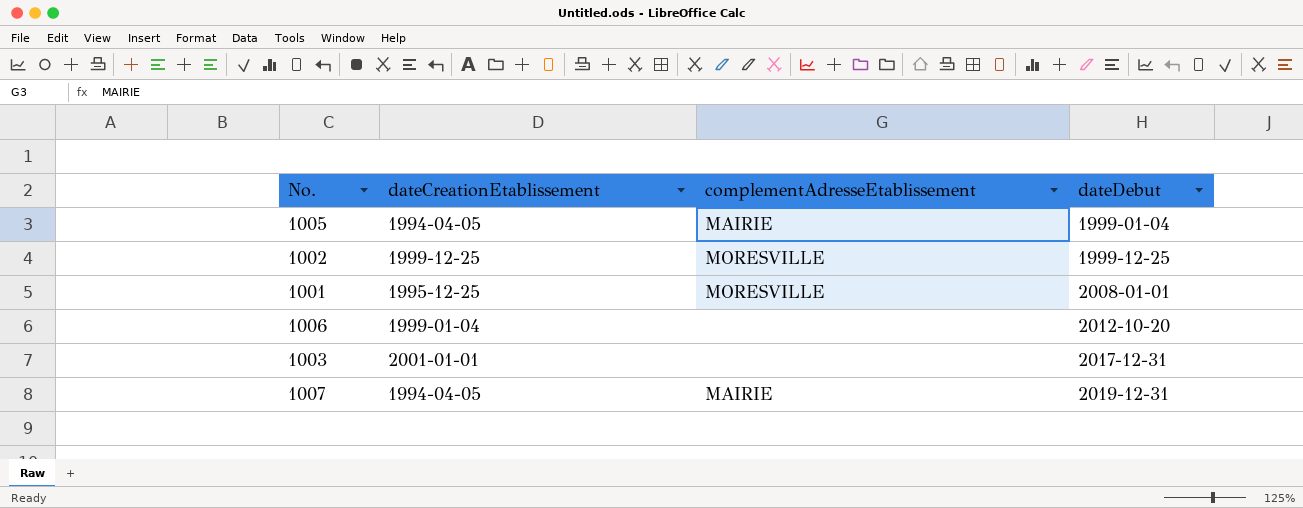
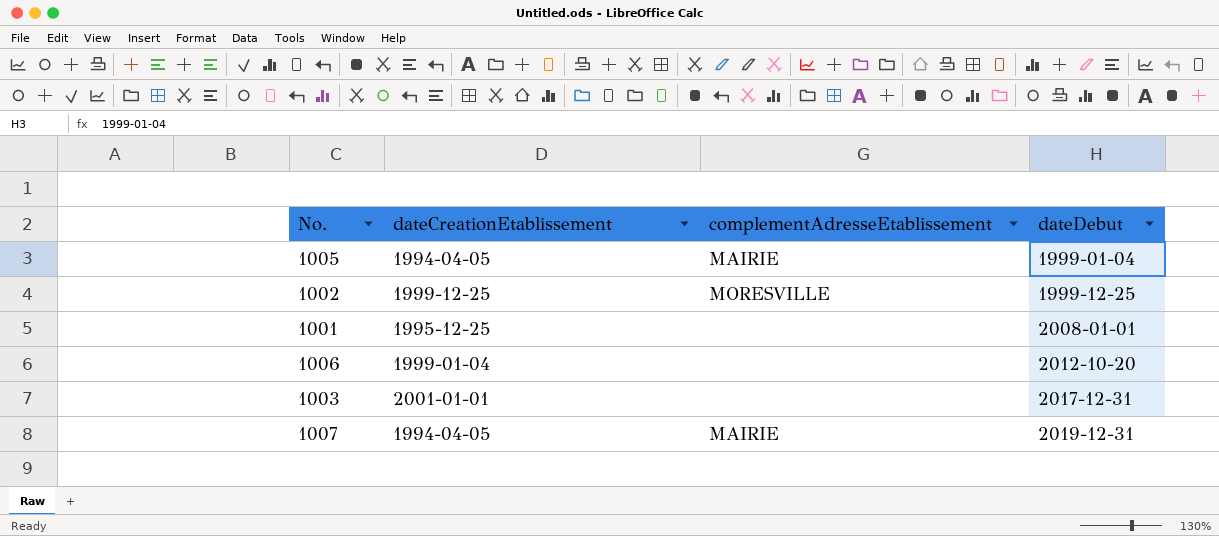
1001 | complementAdresseEtablissement: MORESVILLE -> none

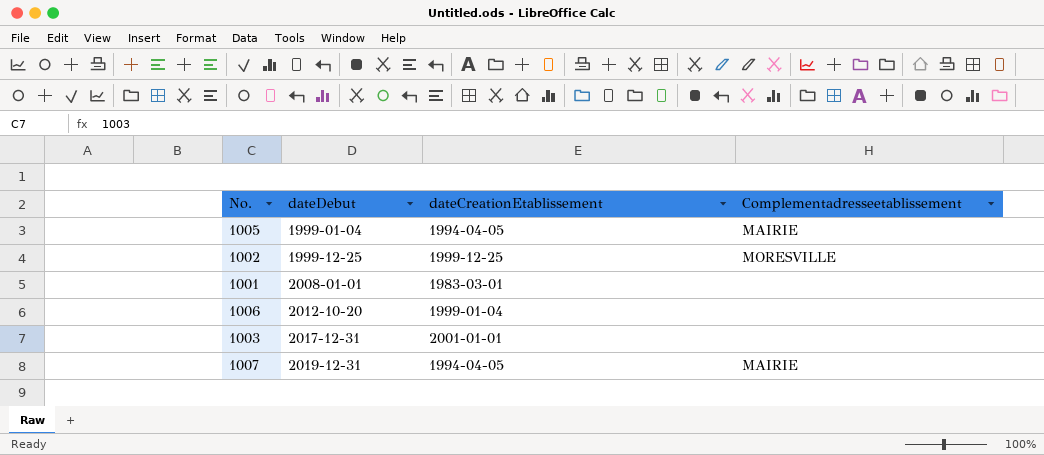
column dateDebut | position: 4 -> 2
column name: complementAdresseEtablissement -> Complementadresseetablissement
1001 | dateCreationEtablissement: 1995-12-25 -> 1983-03-01

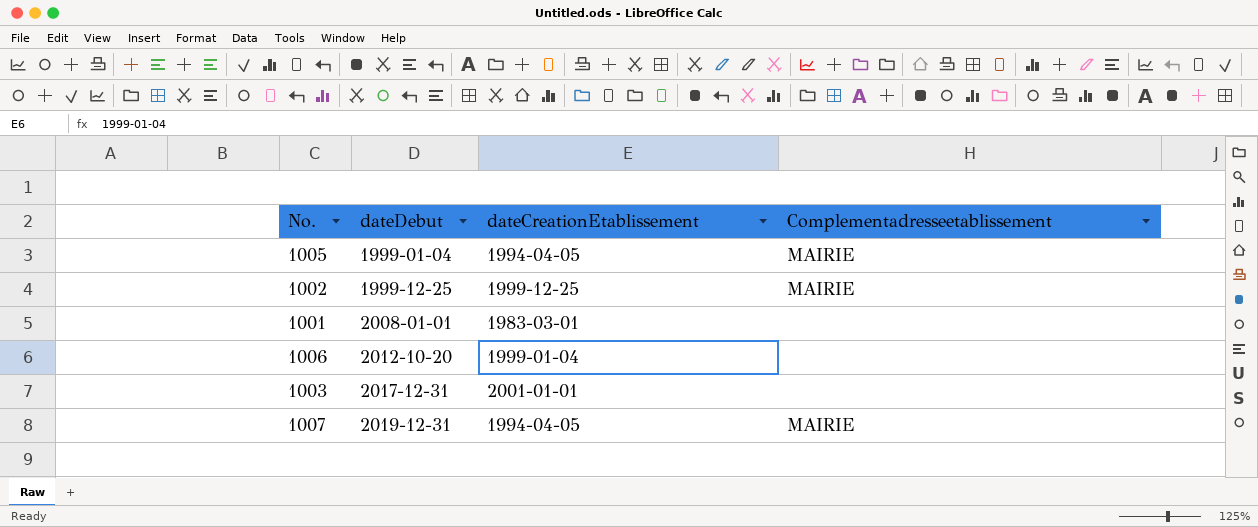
1002 | Complementadresseetablissement: MORESVILLE -> MAIRIE

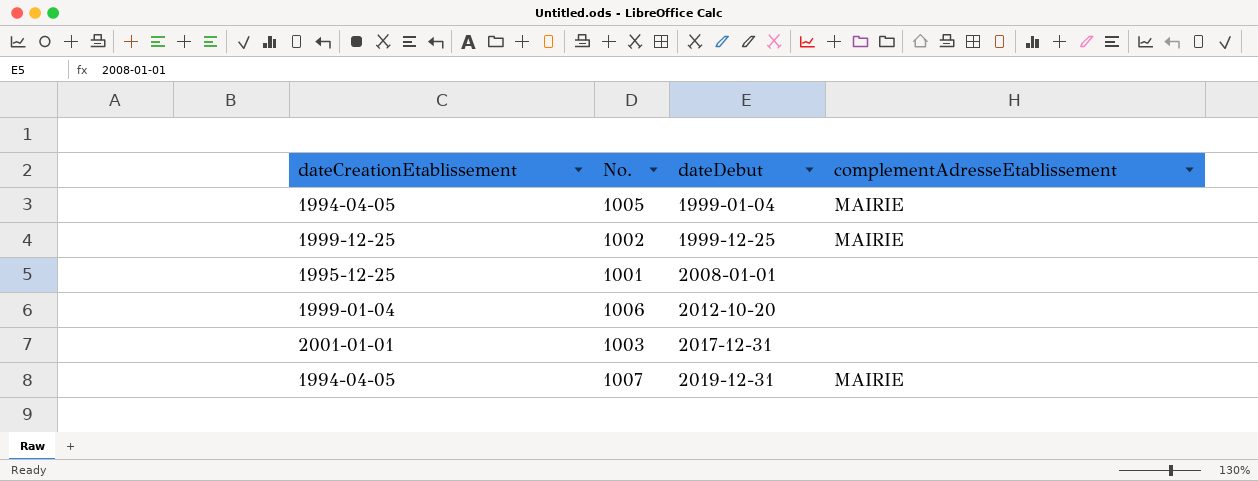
column dateCreationEtablissement | position: 3 -> 1
column name: Complementadresseetablissement -> complementAdresseEtablissement
1001 | dateCreationEtablissement: 1983-03-01 -> 1995-12-25

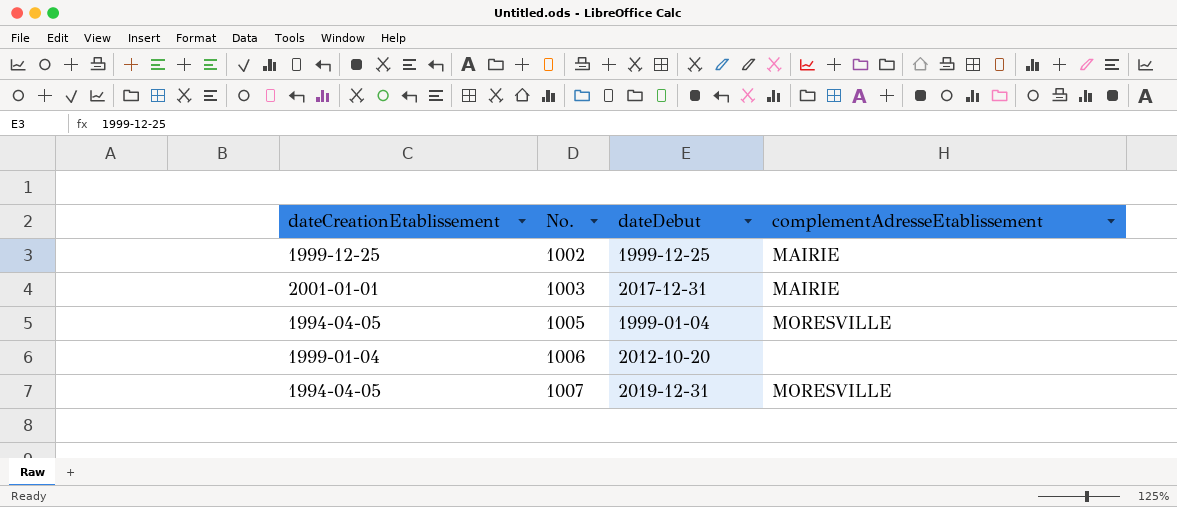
row order: dateDebut ascending -> No. ascending
row 1001: 1995-12-25 | 2008-01-01 | none -> none
1003 | complementAdresseEtablissement: none -> MAIRIE
1005 | complementAdresseEtablissement: MAIRIE -> MORESVILLE
1007 | complementAdresseEtablissement: MAIRIE -> MORESVILLE

